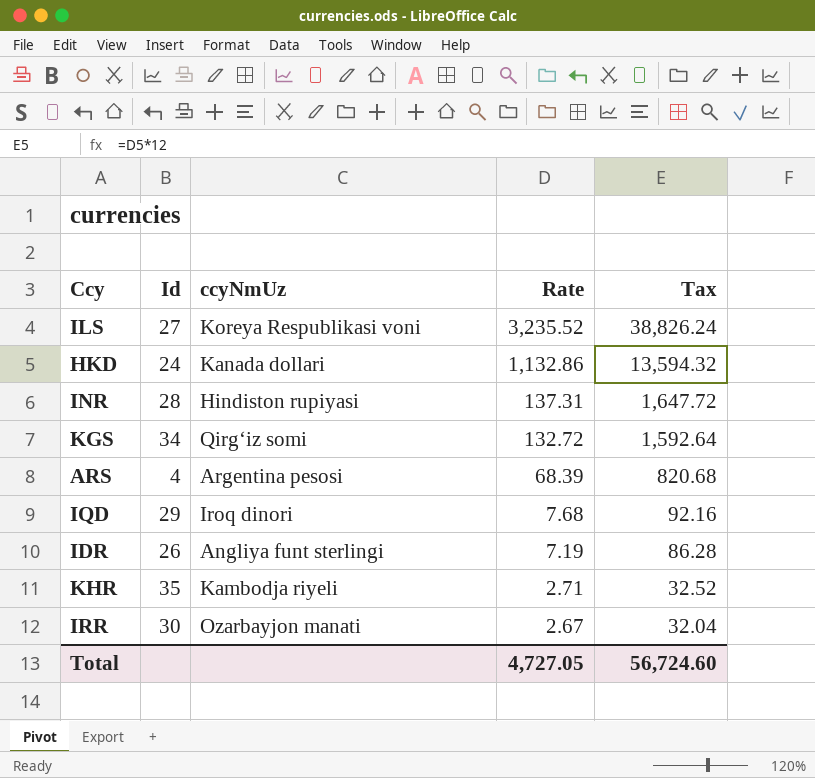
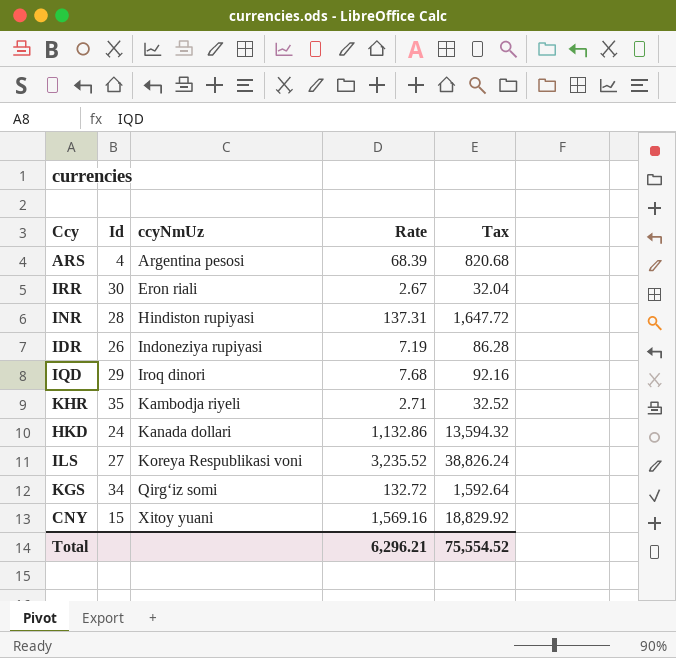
row order: Rate descending -> ccyNmUz ascending
IRR | ccyNmUz: Ozarbayjon manati -> Eron riali
IDR | ccyNmUz: Angliya funt sterlingi -> Indoneziya rupiyasi
row CNY: none -> 15 | Xitoy yuani | 1,569.16 | 18,829.92
Total | Rate: 4,727.05 -> 6,296.21
Total | Tax: 56,724.60 -> 75,554.52

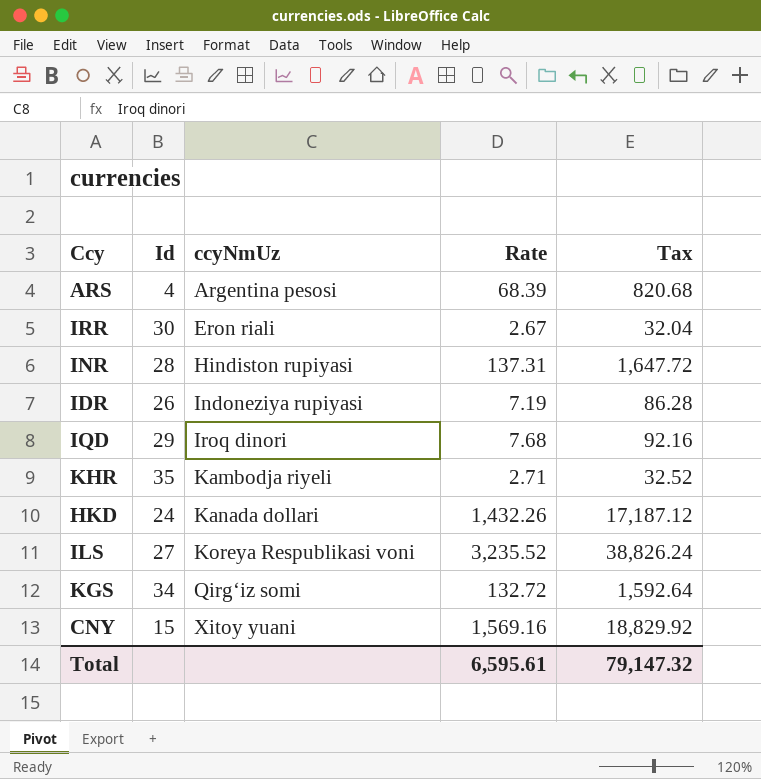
HKD | Rate: 1,132.86 -> 1,432.26
HKD | Tax: 13,594.32 -> 17,187.12
Total | Rate: 6,296.21 -> 6,595.61
Total | Tax: 75,554.52 -> 79,147.32

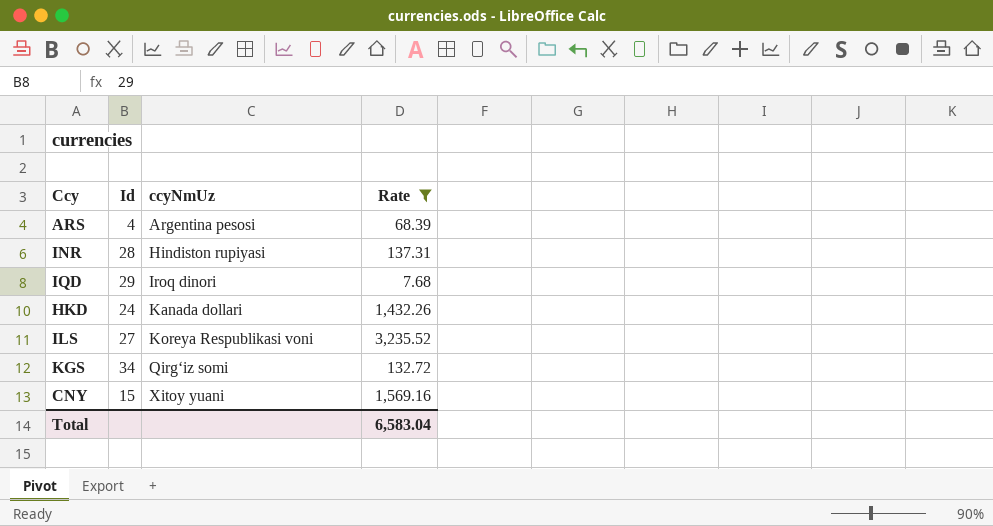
filter: none -> Rate >= 7.68
column Tax | formula: [Rate] * 12 -> none
Total | Rate: 6,595.61 -> 6,583.04

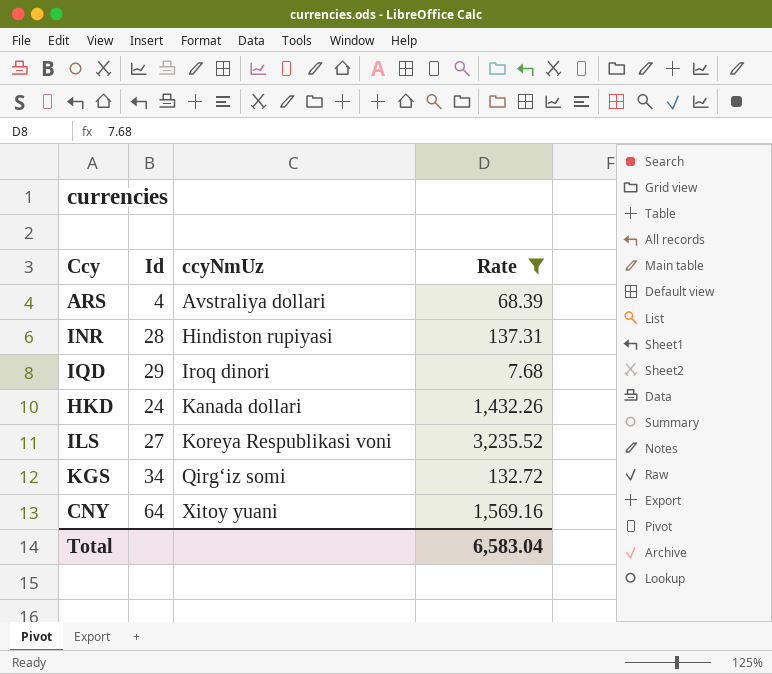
ARS | ccyNmUz: Argentina pesosi -> Avstraliya dollari
CNY | Id: 15 -> 64

